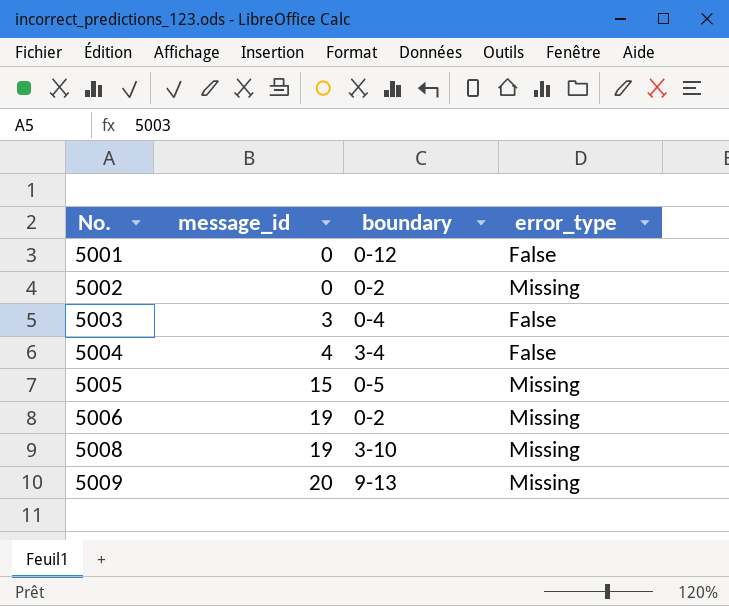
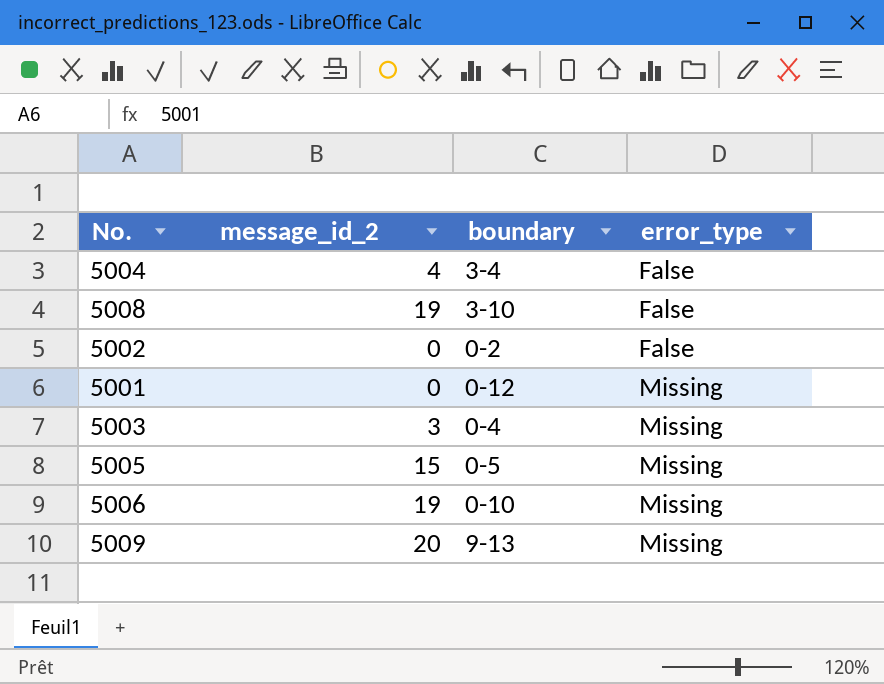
row order: No. ascending -> error_type ascending
column name: message_id -> message_id_2
5008 | error_type: Missing -> False
5002 | error_type: Missing -> False
5001 | error_type: False -> Missing
5003 | error_type: False -> Missing
5006 | boundary: 0-2 -> 0-10

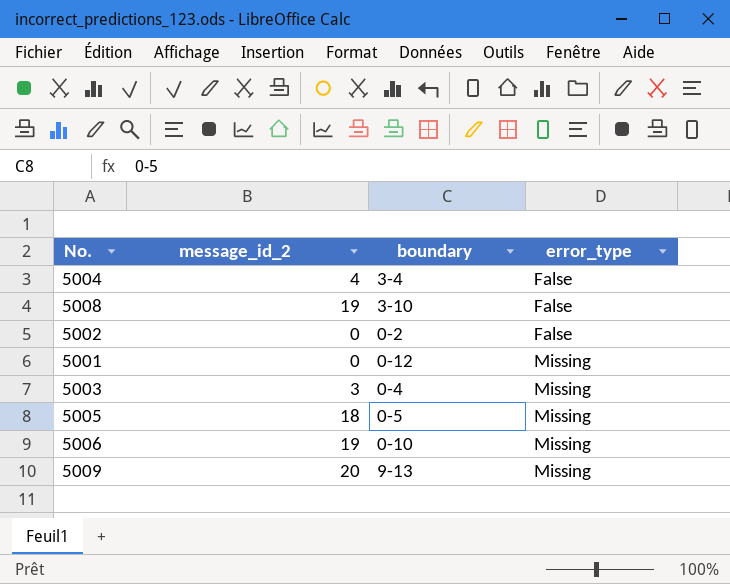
5005 | message_id_2: 15 -> 18

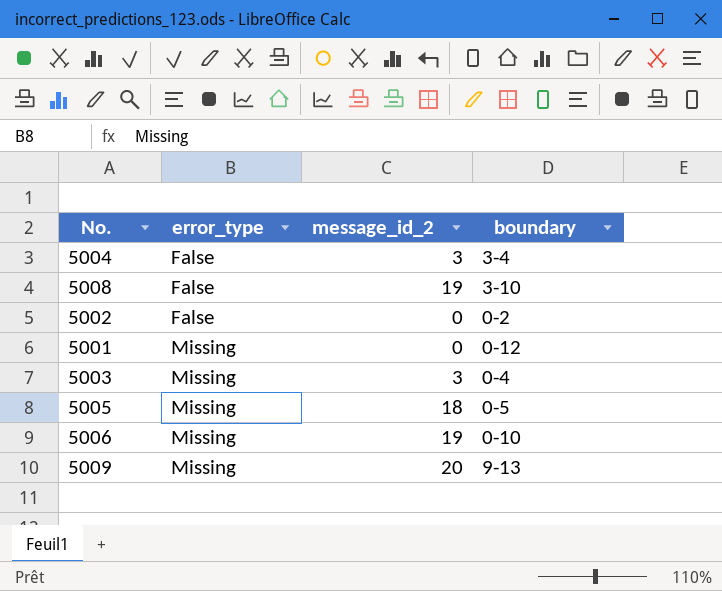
column error_type | position: 4 -> 2
5004 | message_id_2: 4 -> 3

